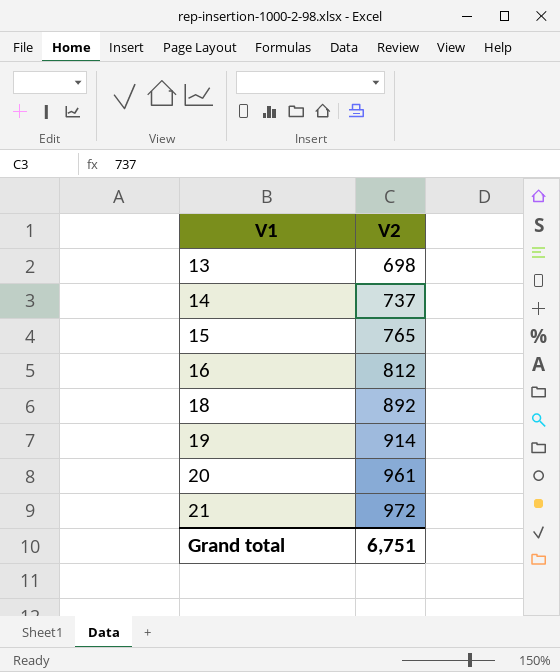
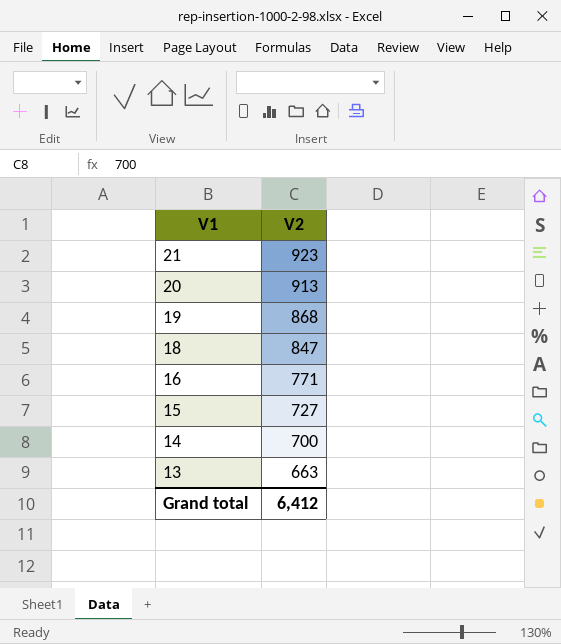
row order: V1 ascending -> V1 descending
21 | V2: 972 -> 923
20 | V2: 961 -> 913
19 | V2: 914 -> 868
18 | V2: 892 -> 847
16 | V2: 812 -> 771
15 | V2: 765 -> 727
14 | V2: 737 -> 700
13 | V2: 698 -> 663
Grand total | V2: 6,751 -> 6,412

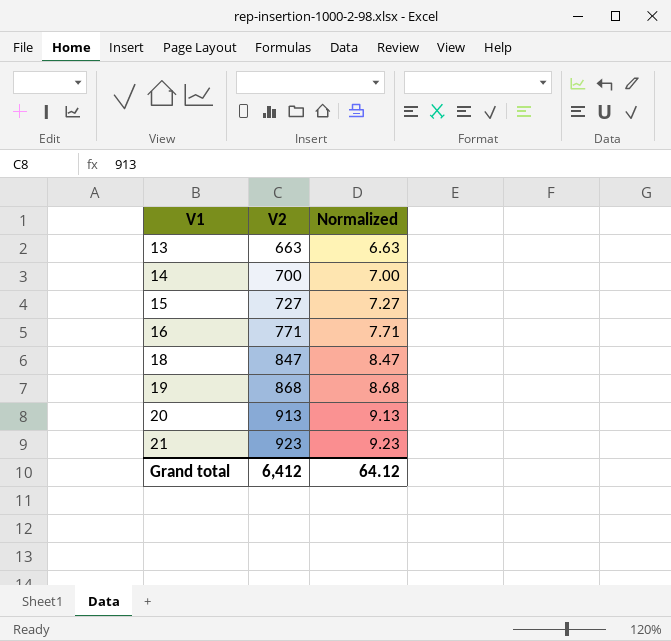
row order: V1 descending -> V1 ascending
column Normalized | formula: none -> [V2] * 0.01

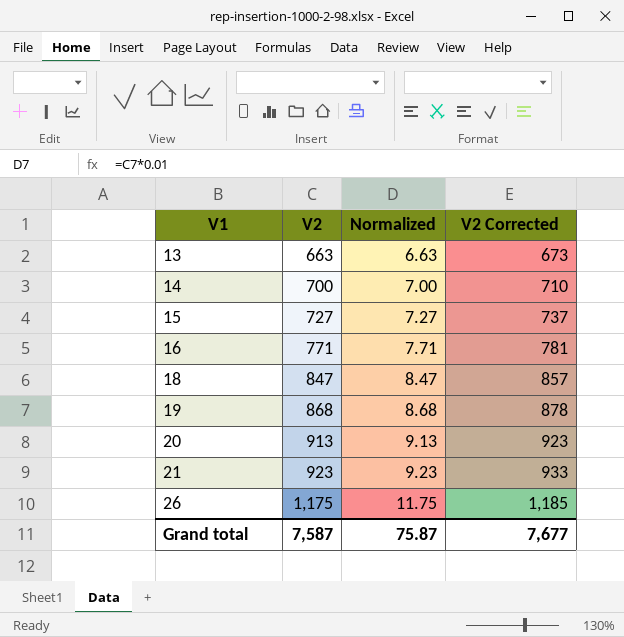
column V2 Corrected | formula: none -> [V2] + 10
row 26: none -> 1,175 | 11.75 | 1,185
Grand total | V2: 6,412 -> 7,587
Grand total | Normalized: 64.12 -> 75.87

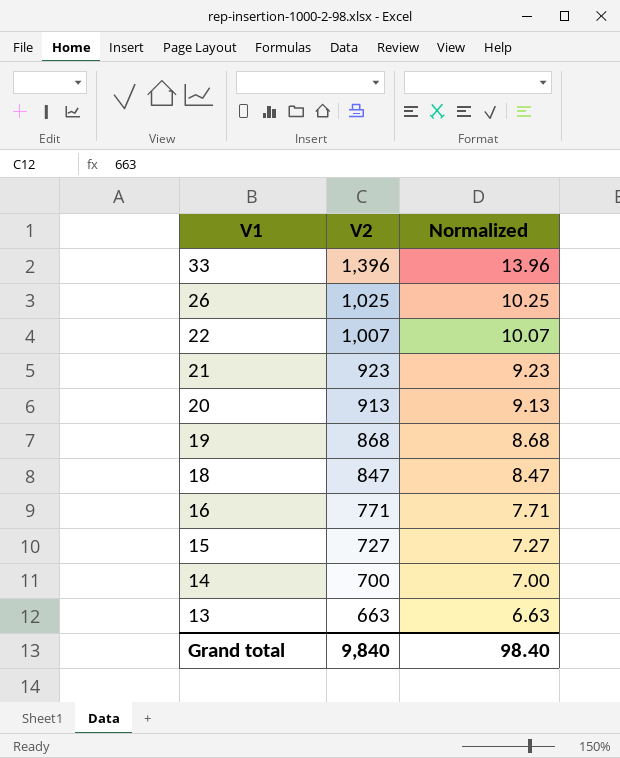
row order: V1 ascending -> V1 descending
column V2 Corrected | formula: [V2] + 10 -> none
row 33: none -> 1,396 | 13.96
26 | V2: 1,175 -> 1,025
26 | Normalized: 11.75 -> 10.25
row 22: none -> 1,007 | 10.07
Grand total | V2: 7,587 -> 9,840
Grand total | Normalized: 75.87 -> 98.40

